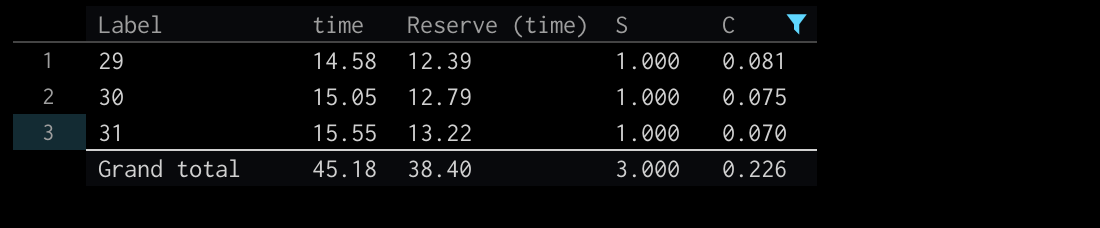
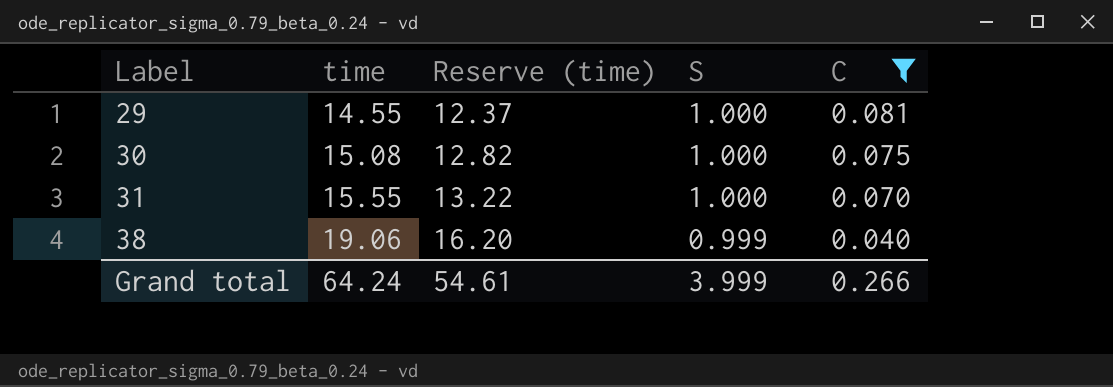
29 | time: 14.58 -> 14.55
29 | Reserve (time): 12.39 -> 12.37
30 | time: 15.05 -> 15.08
30 | Reserve (time): 12.79 -> 12.82
row 38: none -> 19.06 | 16.20 | 0.999 | 0.040
Grand total | time: 45.18 -> 64.24
Grand total | Reserve (time): 38.40 -> 54.61
Grand total | S: 3.000 -> 3.999
Grand total | C: 0.226 -> 0.266

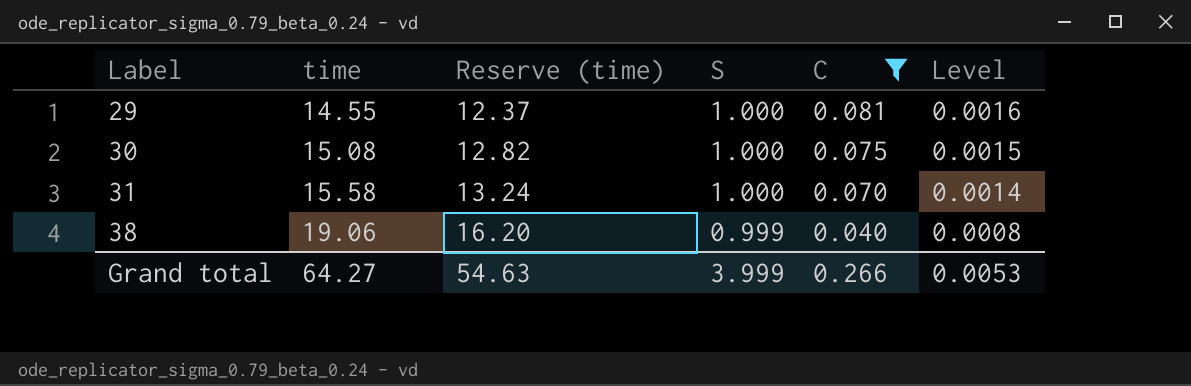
column Level | formula: none -> [C] * 0.02
31 | time: 15.55 -> 15.58
31 | Reserve (time): 13.22 -> 13.24
Grand total | time: 64.24 -> 64.27
Grand total | Reserve (time): 54.61 -> 54.63

